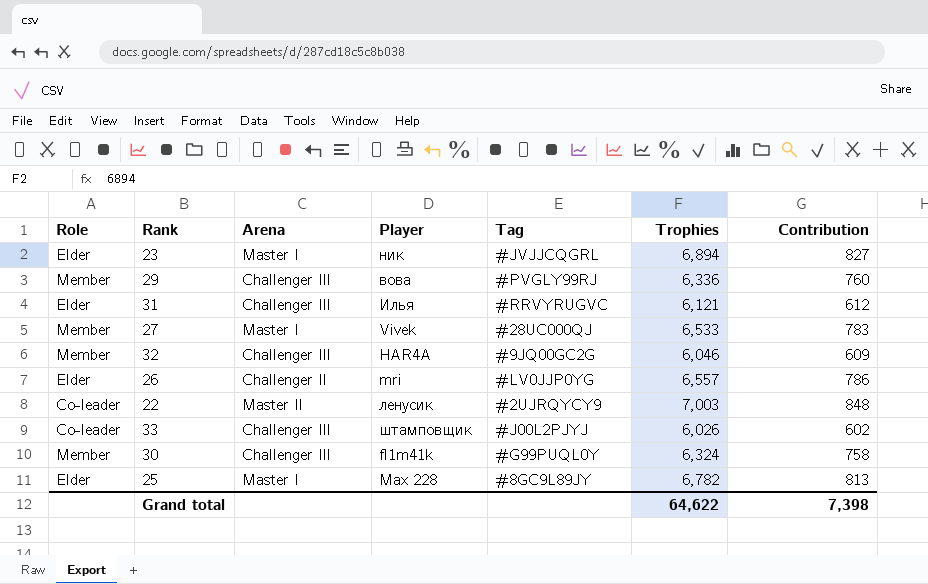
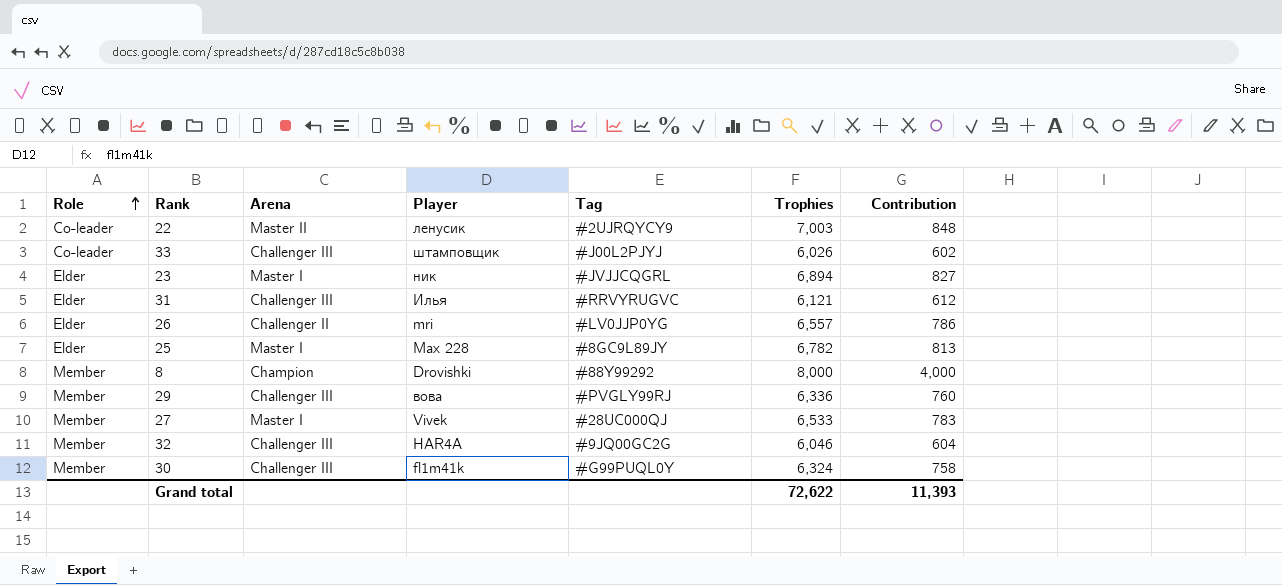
row order: none -> Role ascending
row 8: none -> Member | Champion | Drovishki | #88Y99292 | 8,000 | 4,000
32 | Contribution: 609 -> 604
Grand total | Trophies: 64,622 -> 72,622
Grand total | Contribution: 7,398 -> 11,393

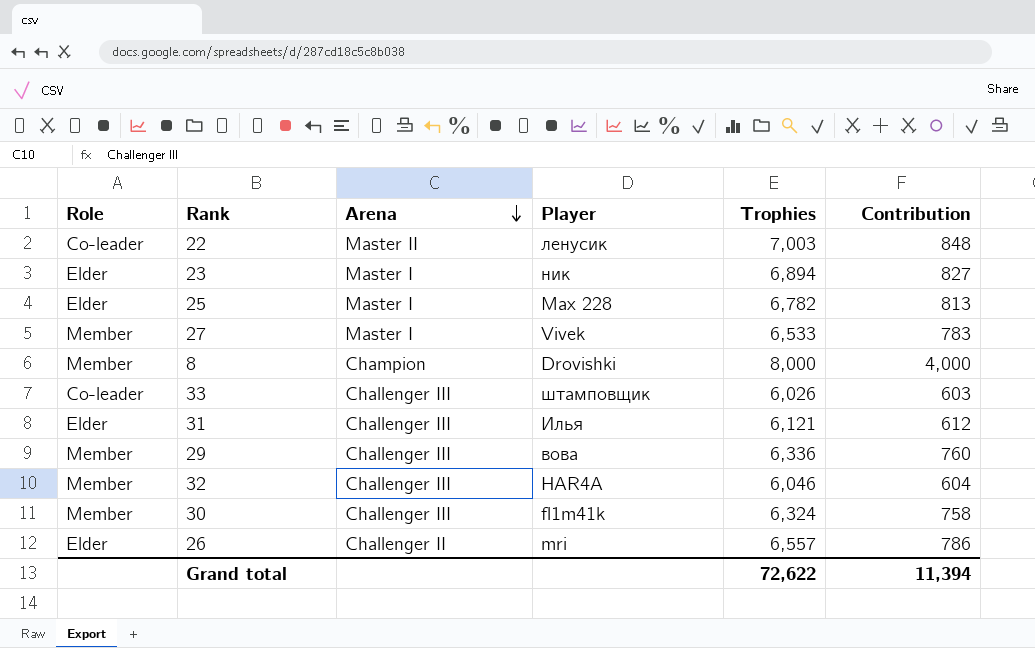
row order: Role ascending -> Arena descending
column Tag | position: 5 -> none
33 | Contribution: 602 -> 603
Grand total | Contribution: 11,393 -> 11,394

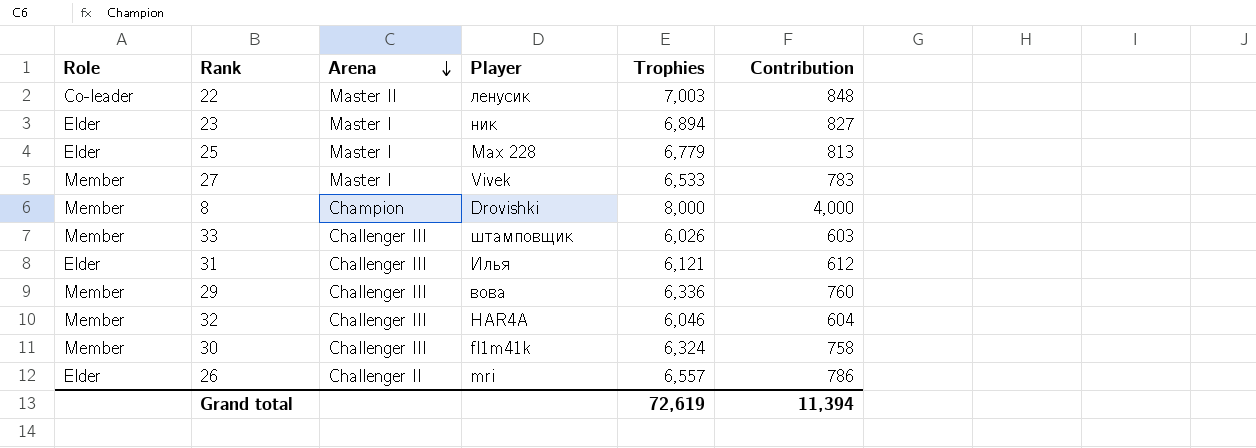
25 | Trophies: 6,782 -> 6,779
33 | Role: Co-leader -> Member
Grand total | Trophies: 72,622 -> 72,619

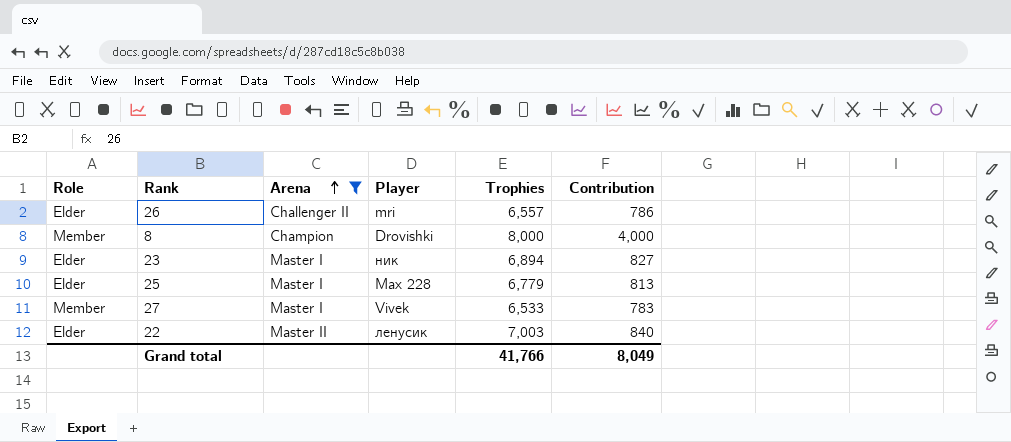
filter: none -> Arena != Challenger III
row order: Arena descending -> Arena ascending
22 | Role: Co-leader -> Elder
22 | Contribution: 848 -> 840
Grand total | Trophies: 72,619 -> 41,766
Grand total | Contribution: 11,394 -> 8,049

